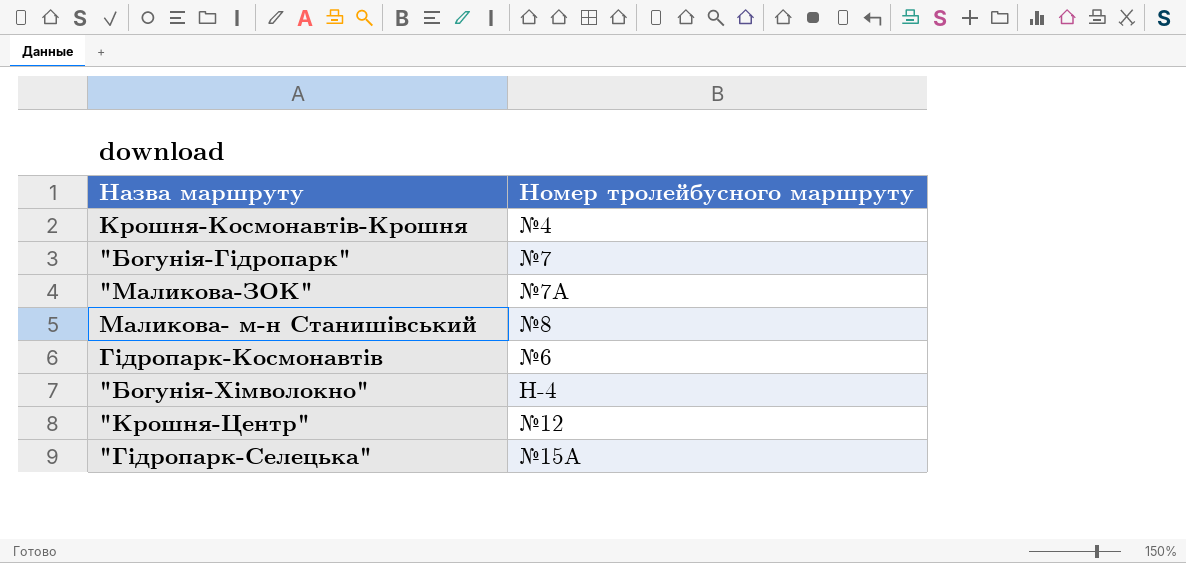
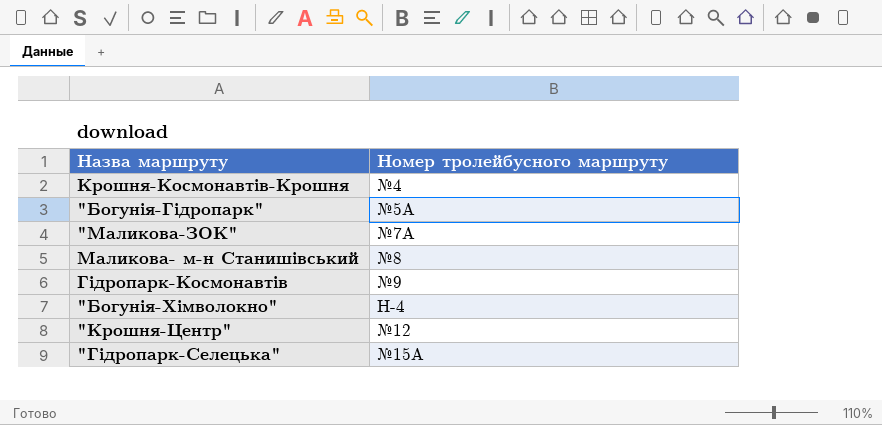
"Богунія-Гідропарк" | Номер тролейбусного маршруту: №7 -> №5А
Гідропарк-Космонавтів | Номер тролейбусного маршруту: №6 -> №9

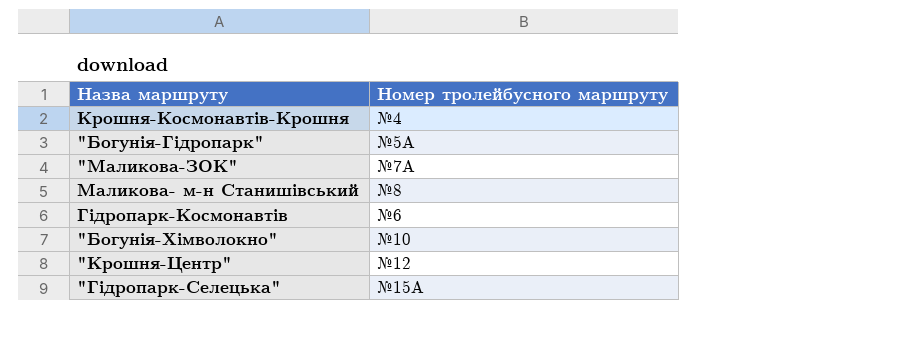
Гідропарк-Космонавтів | Номер тролейбусного маршруту: №9 -> №6
"Богунія-Хімволокно" | Номер тролейбусного маршруту: Н-4 -> №10

